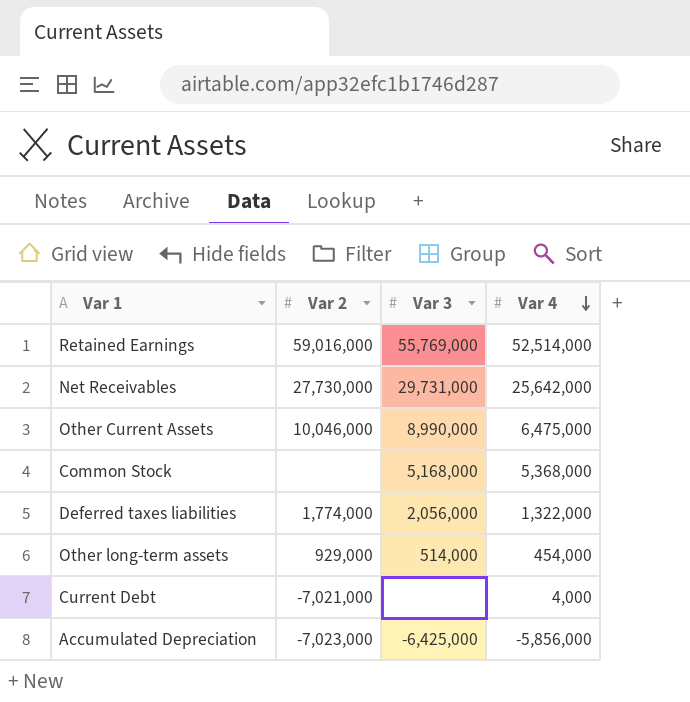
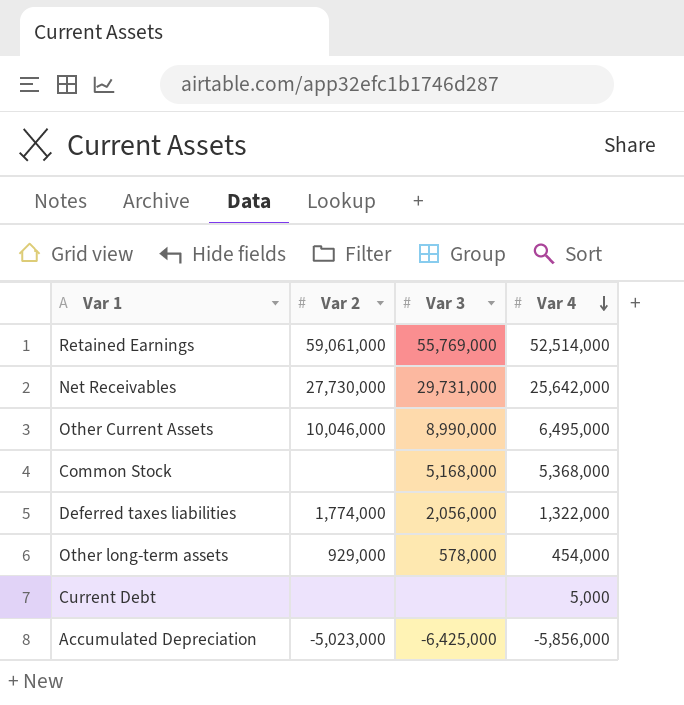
Retained Earnings | Var 2: 59,016,000 -> 59,061,000
Other Current Assets | Var 4: 6,475,000 -> 6,495,000
Other long-term assets | Var 3: 514,000 -> 578,000
Current Debt | Var 2: -7,021,000 -> none
Current Debt | Var 4: 4,000 -> 5,000
Accumulated Depreciation | Var 2: -7,023,000 -> -5,023,000

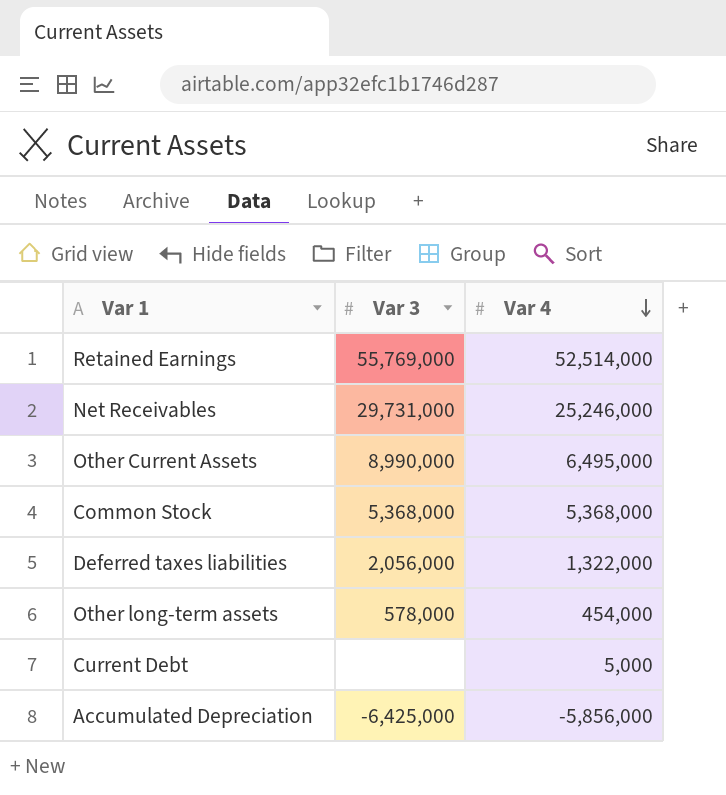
column Var 2 | position: 2 -> none
Net Receivables | Var 4: 25,642,000 -> 25,246,000
Common Stock | Var 3: 5,168,000 -> 5,368,000

